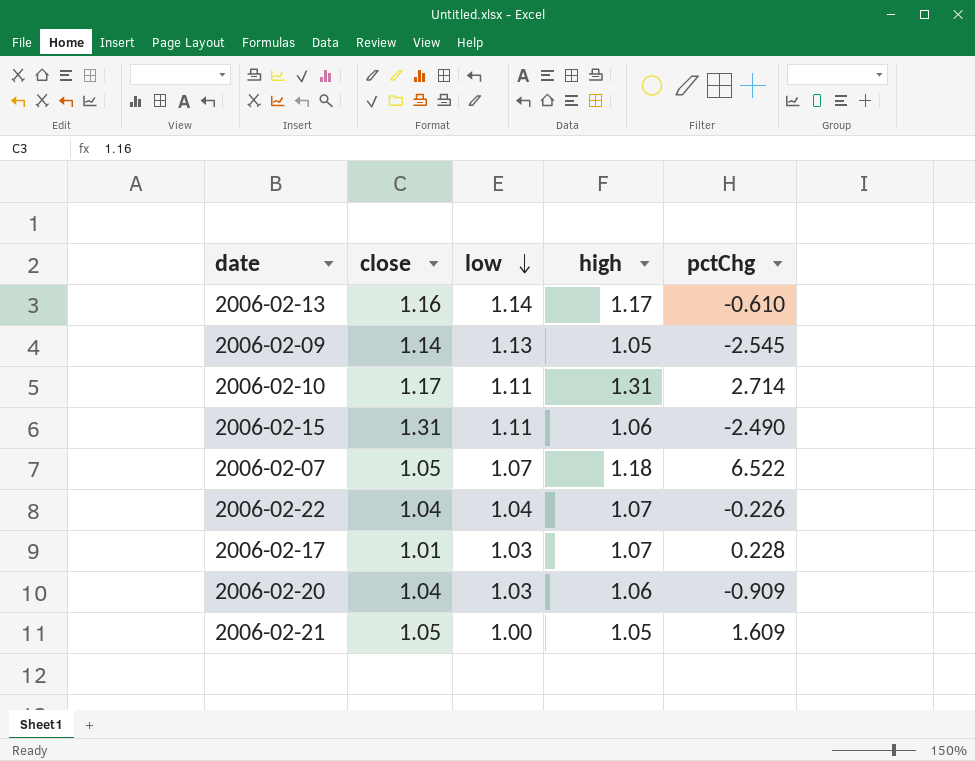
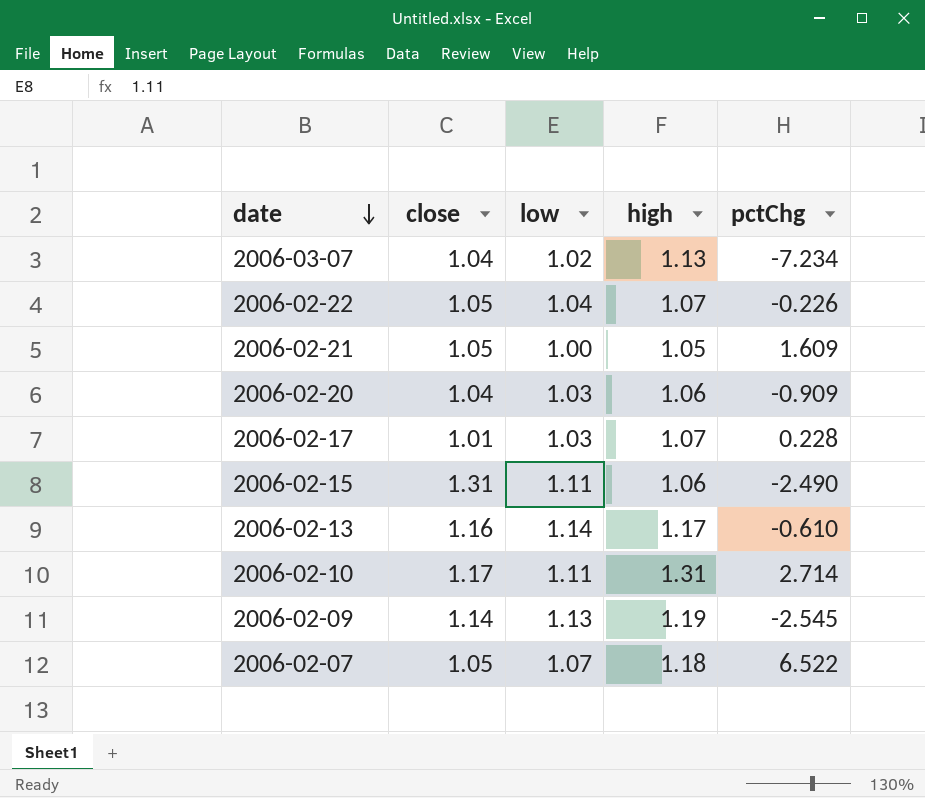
row order: low descending -> date descending
row 2006-03-07: none -> 1.04 | 1.02 | 1.13 | -7.234
2006-02-22 | close: 1.04 -> 1.05
2006-02-09 | high: 1.05 -> 1.19

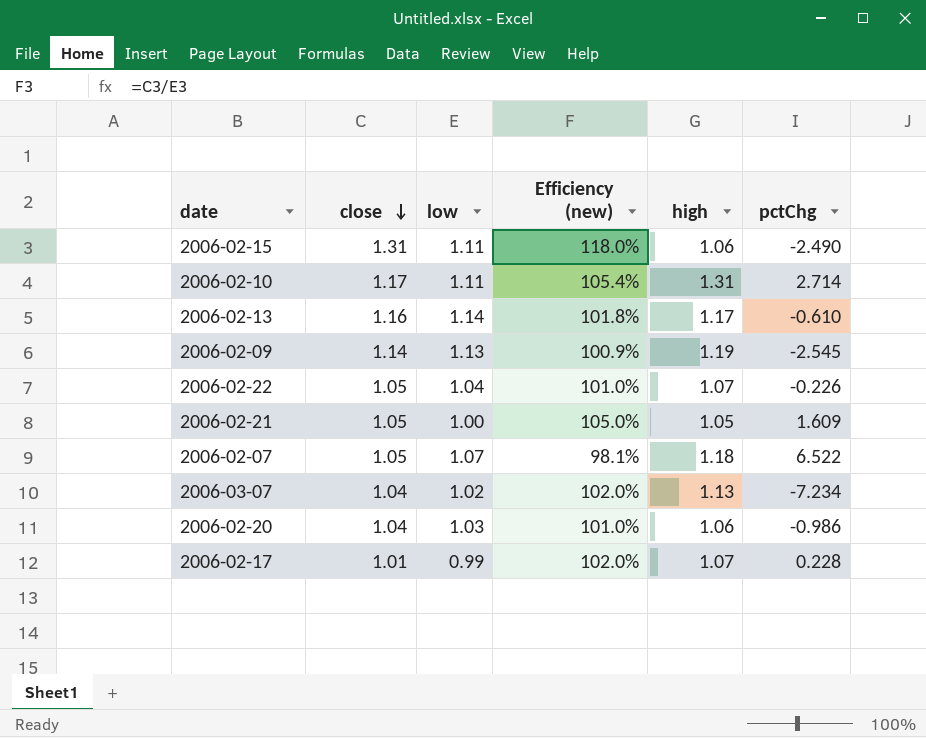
row order: date descending -> close descending
column Efficiency (new) | formula: none -> [close] / [low]
2006-02-20 | pctChg: -0.909 -> -0.986
2006-02-17 | low: 1.03 -> 0.99

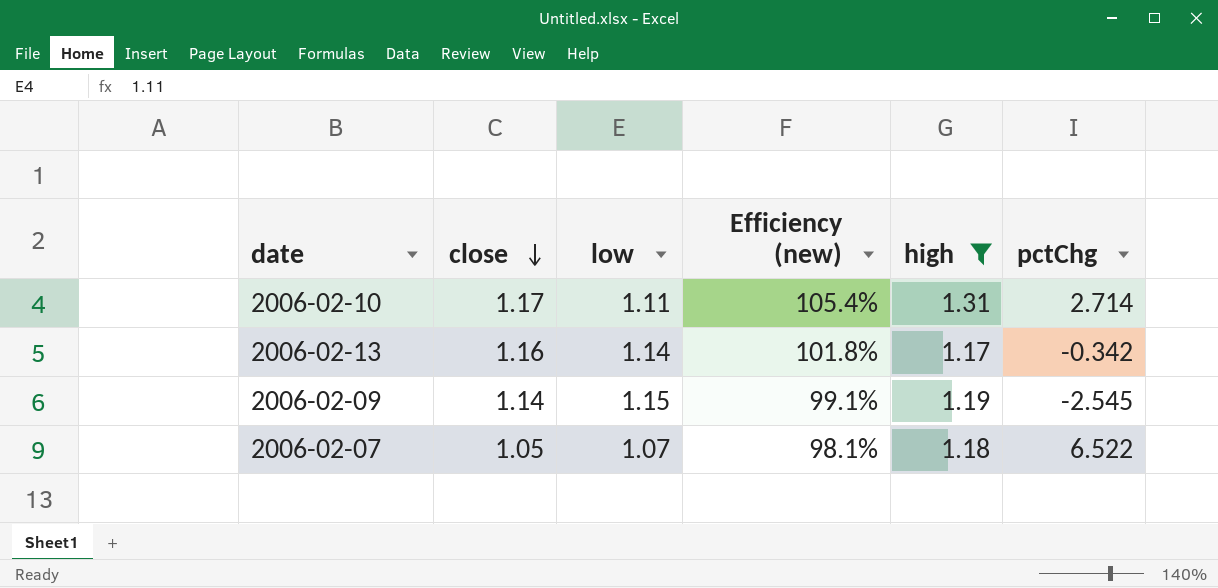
filter: none -> high >= 1.17
2006-02-13 | pctChg: -0.610 -> -0.342
2006-02-09 | low: 1.13 -> 1.15
2006-02-09 | Efficiency (new): 100.9% -> 99.1%

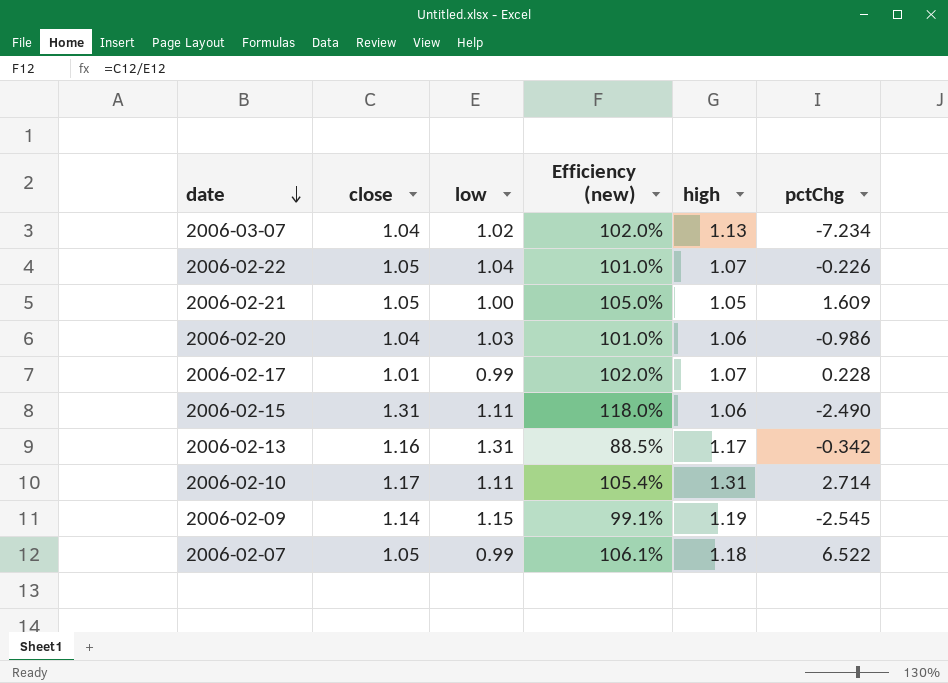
filter: high >= 1.17 -> none
row order: close descending -> date descending
2006-02-13 | low: 1.14 -> 1.31
2006-02-13 | Efficiency (new): 101.8% -> 88.5%
2006-02-07 | low: 1.07 -> 0.99
2006-02-07 | Efficiency (new): 98.1% -> 106.1%

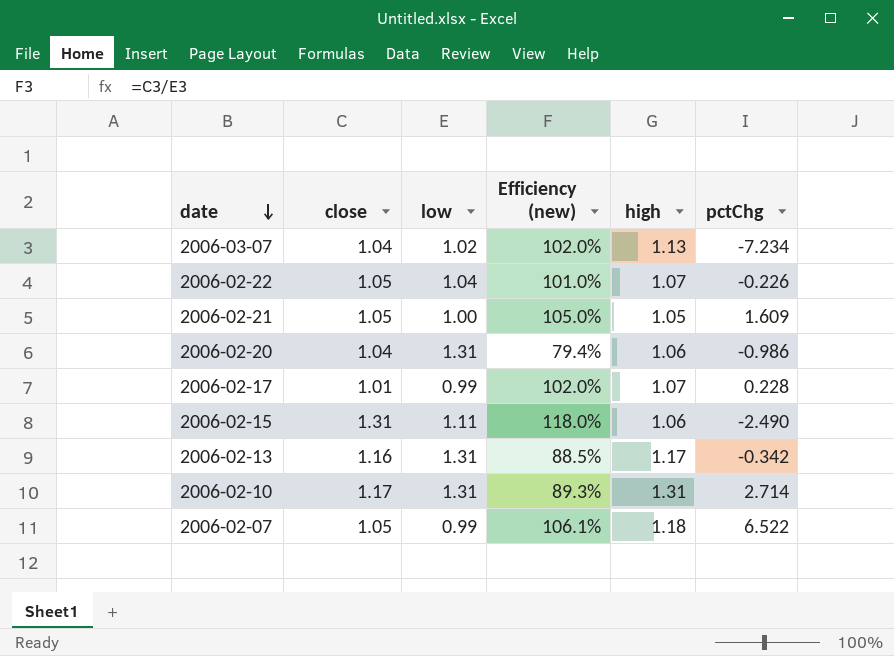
row 2006-02-09: 1.14 | 1.15 | 99.1% | 1.19 | -2.545 -> none
2006-02-20 | low: 1.03 -> 1.31
2006-02-20 | Efficiency (new): 101.0% -> 79.4%
2006-02-10 | low: 1.11 -> 1.31
2006-02-10 | Efficiency (new): 105.4% -> 89.3%

